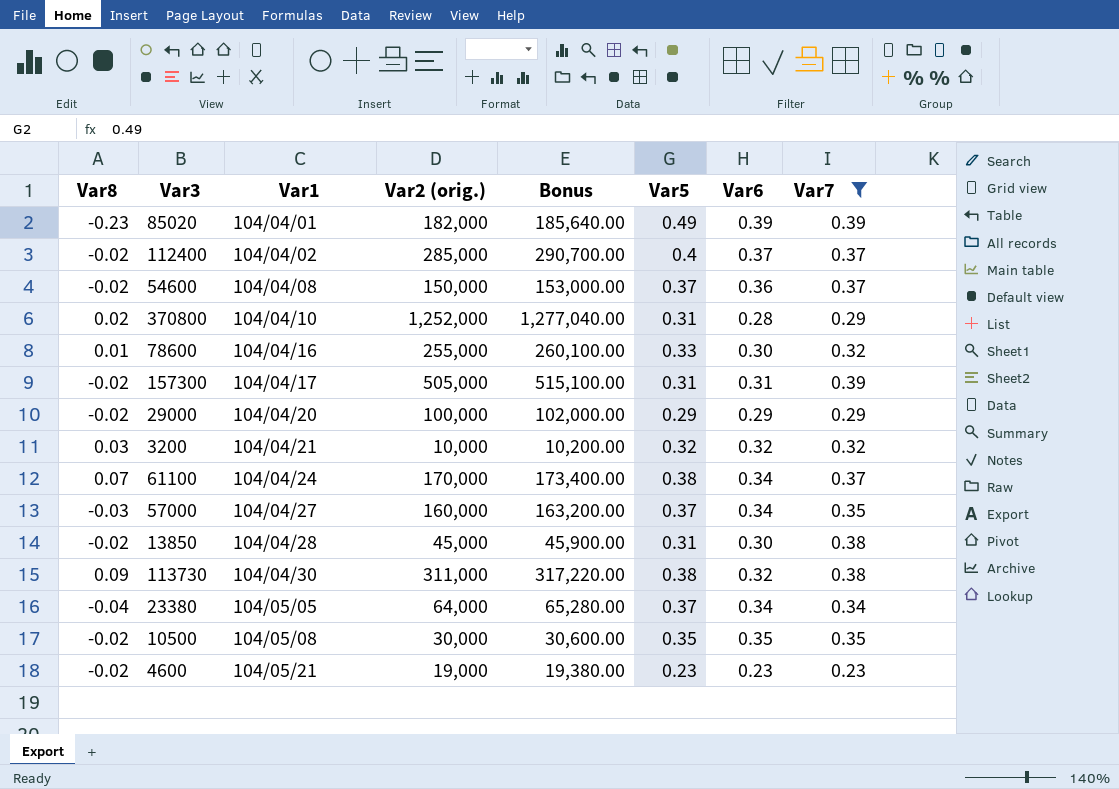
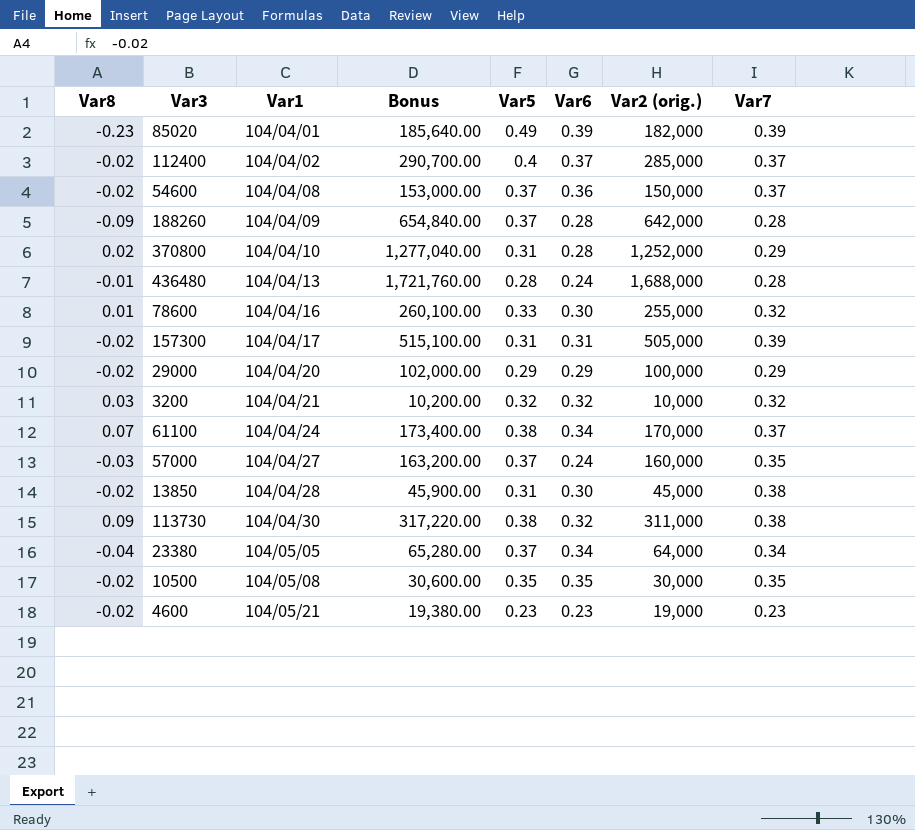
filter: Var7 != 0.28 -> none
column Var2 (orig.) | position: 4 -> 7
57000 | Var6: 0.34 -> 0.24

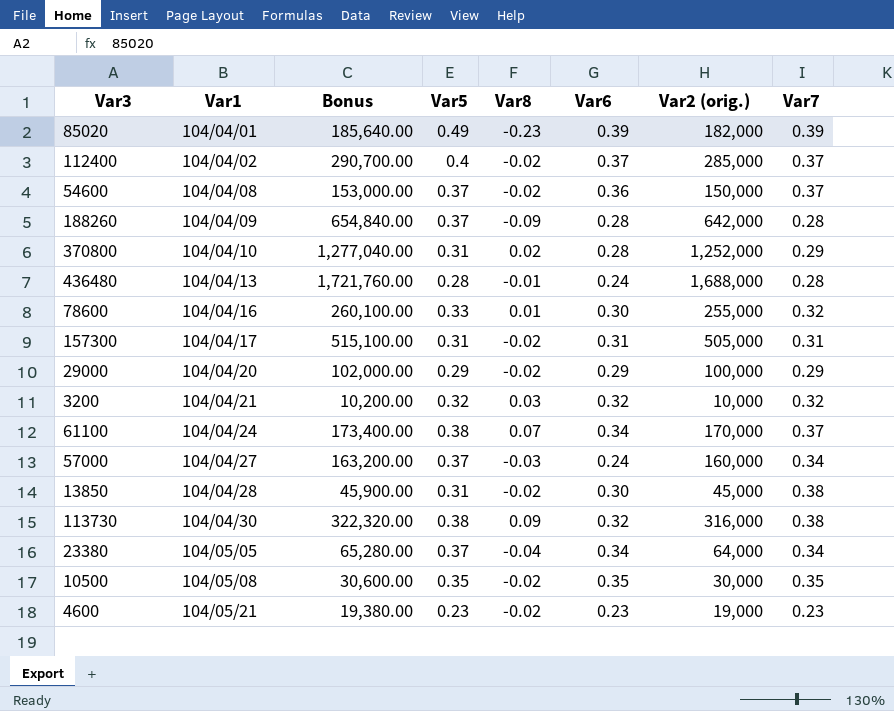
column Var8 | position: 1 -> 5
157300 | Var7: 0.39 -> 0.31
57000 | Var7: 0.35 -> 0.34
113730 | Bonus: 317,220.00 -> 322,320.00
113730 | Var2 (orig.): 311,000 -> 316,000

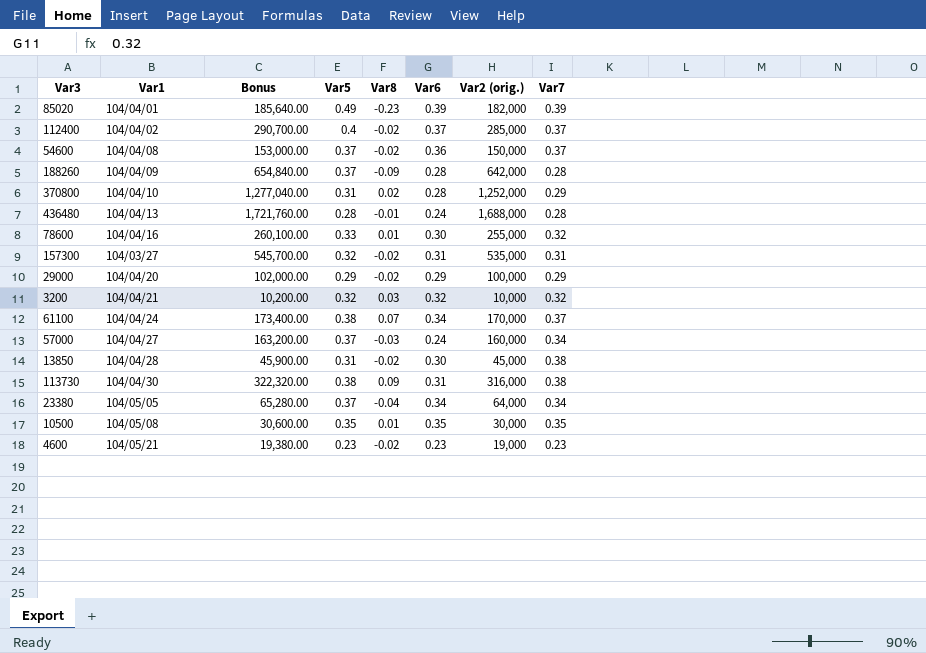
157300 | Var1: 104/04/17 -> 104/03/27
157300 | Bonus: 515,100.00 -> 545,700.00
157300 | Var5: 0.31 -> 0.32
157300 | Var2 (orig.): 505,000 -> 535,000
113730 | Var6: 0.32 -> 0.31
10500 | Var8: -0.02 -> 0.01

